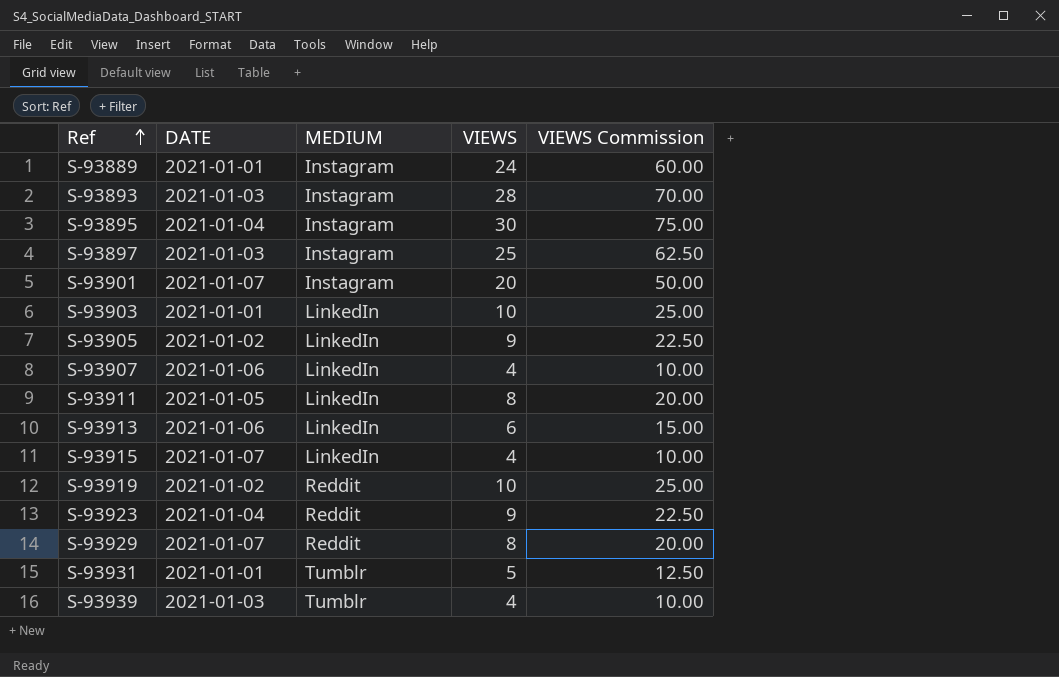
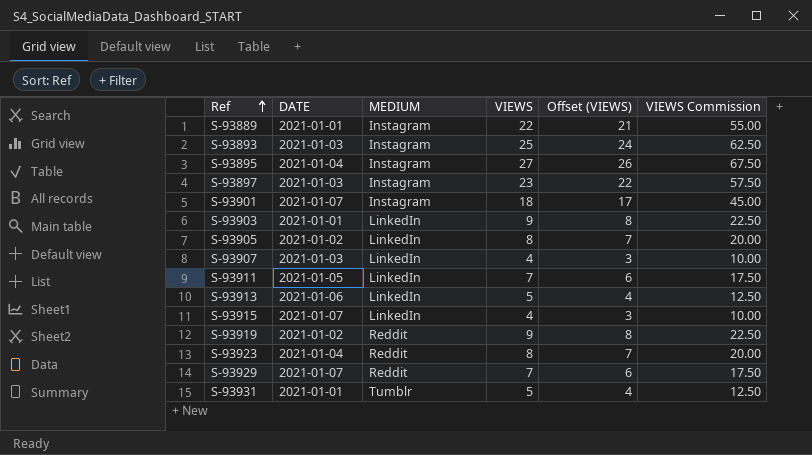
column Offset (VIEWS) | formula: none -> [VIEWS] - 1
row S-93939: 2021-01-03 | Tumblr | 4 | 10.00 -> none
S-93889 | VIEWS: 24 -> 22
S-93889 | VIEWS Commission: 60.00 -> 55.00
S-93893 | VIEWS: 28 -> 25
S-93893 | VIEWS Commission: 70.00 -> 62.50
S-93895 | VIEWS: 30 -> 27
S-93895 | VIEWS Commission: 75.00 -> 67.50
S-93897 | VIEWS: 25 -> 23
S-93897 | VIEWS Commission: 62.50 -> 57.50
S-93901 | VIEWS: 20 -> 18
S-93901 | VIEWS Commission: 50.00 -> 45.00
S-93903 | VIEWS: 10 -> 9
S-93903 | VIEWS Commission: 25.00 -> 22.50
S-93905 | VIEWS: 9 -> 8
S-93905 | VIEWS Commission: 22.50 -> 20.00
S-93907 | DATE: 2021-01-06 -> 2021-01-03
S-93911 | VIEWS: 8 -> 7
S-93911 | VIEWS Commission: 20.00 -> 17.50
S-93913 | VIEWS: 6 -> 5
S-93913 | VIEWS Commission: 15.00 -> 12.50
S-93919 | VIEWS: 10 -> 9
S-93919 | VIEWS Commission: 25.00 -> 22.50
S-93923 | VIEWS: 9 -> 8
S-93923 | VIEWS Commission: 22.50 -> 20.00
S-93929 | VIEWS: 8 -> 7
S-93929 | VIEWS Commission: 20.00 -> 17.50

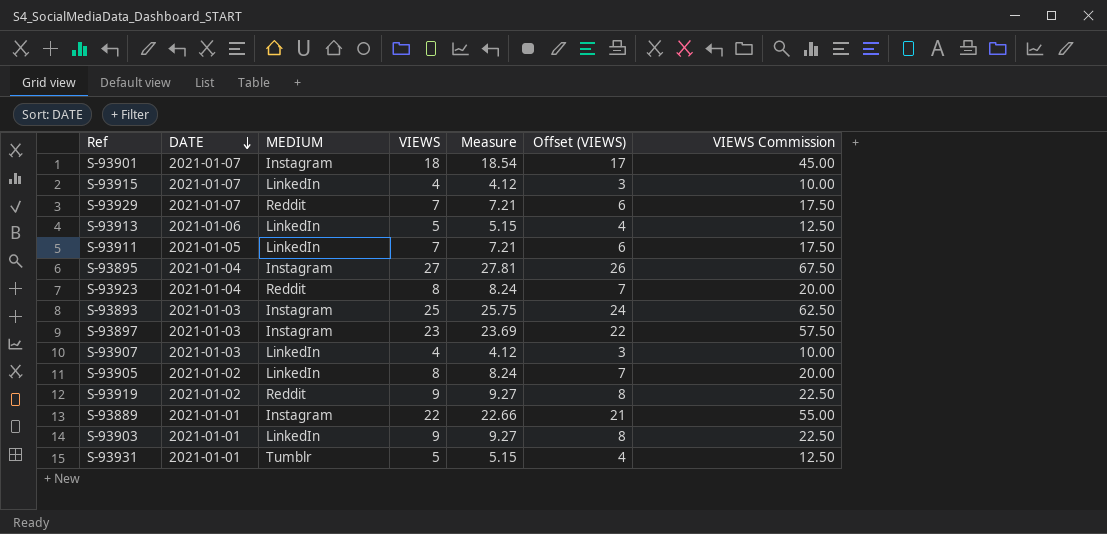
row order: Ref ascending -> DATE descending
column Measure | formula: none -> [VIEWS] * 1.03

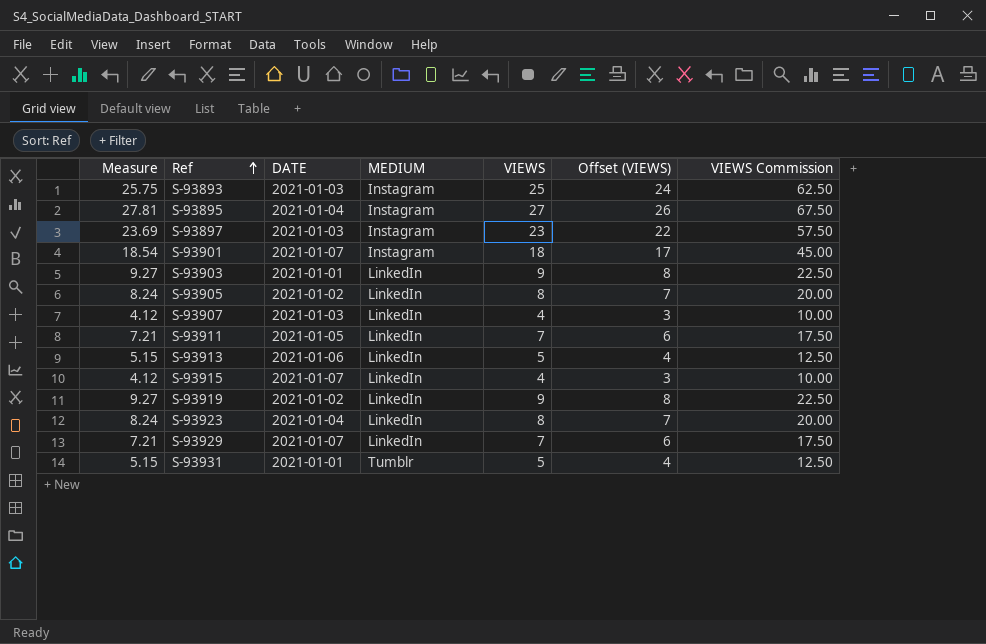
row order: DATE descending -> Ref ascending
column Measure | position: 5 -> 1
row S-93889: 2021-01-01 | Instagram | 22 | 22.66 | 21 | 55.00 -> none
S-93919 | MEDIUM: Reddit -> LinkedIn
S-93923 | MEDIUM: Reddit -> LinkedIn
S-93929 | MEDIUM: Reddit -> LinkedIn

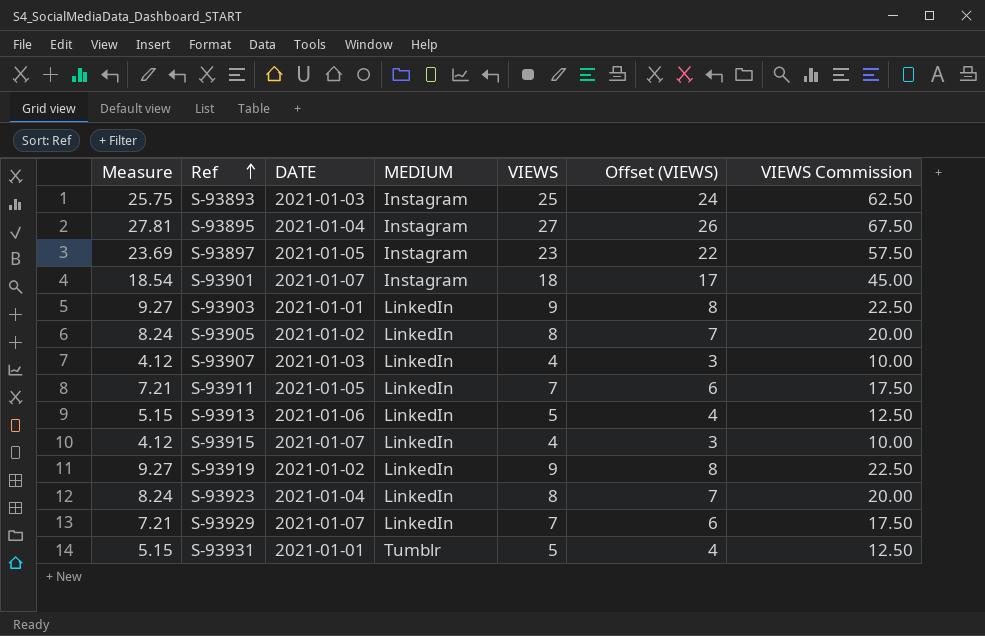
S-93897 | DATE: 2021-01-03 -> 2021-01-05

